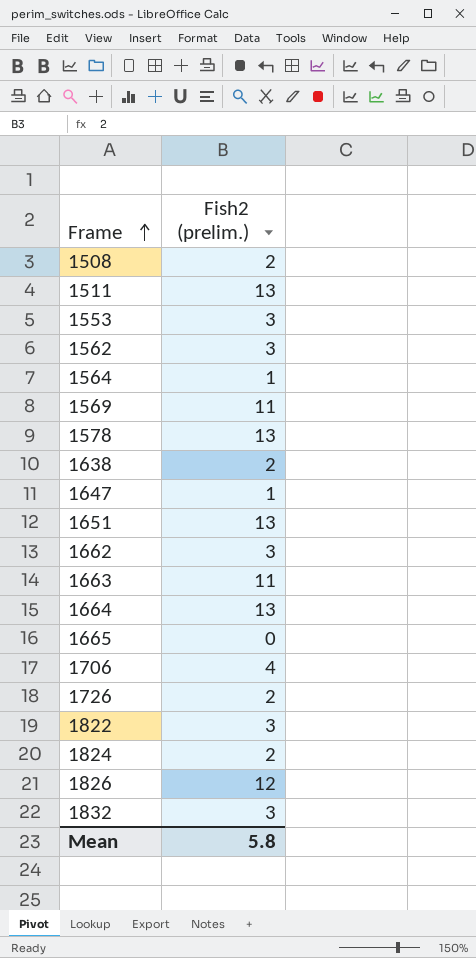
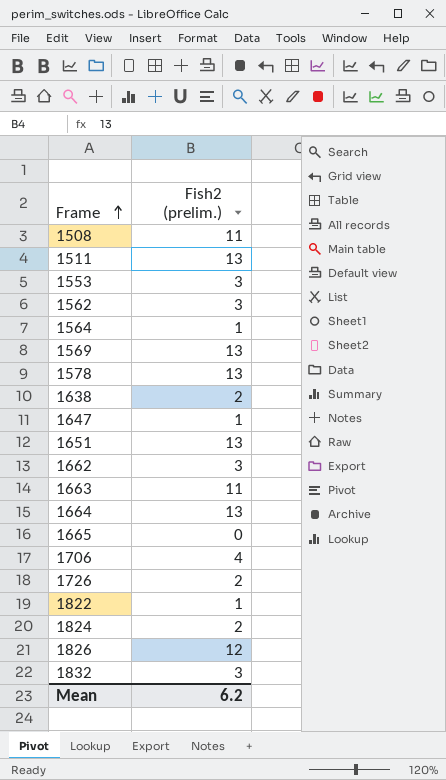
1508 | Fish2 (prelim.): 2 -> 11
1569 | Fish2 (prelim.): 11 -> 13
1822 | Fish2 (prelim.): 3 -> 1
Mean | Fish2 (prelim.): 5.8 -> 6.2

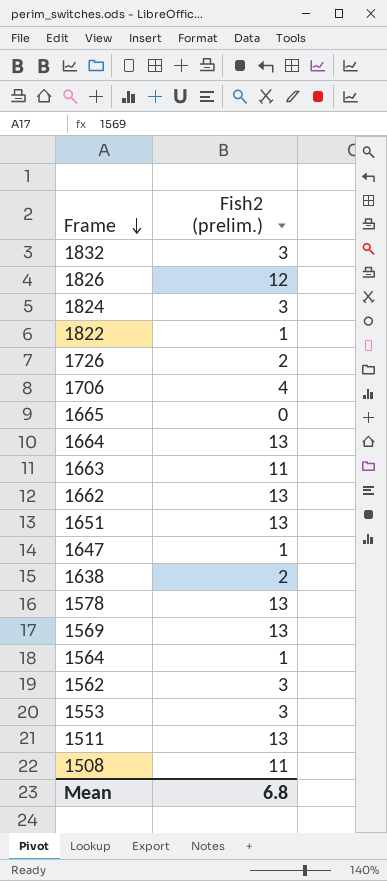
row order: Frame ascending -> Frame descending
1824 | Fish2 (prelim.): 2 -> 3
1662 | Fish2 (prelim.): 3 -> 13
Mean | Fish2 (prelim.): 6.2 -> 6.8

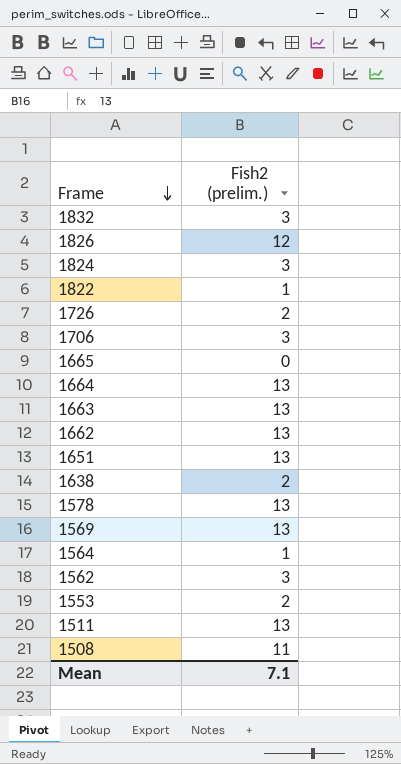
row 1647: 1 -> none
1706 | Fish2 (prelim.): 4 -> 3
1663 | Fish2 (prelim.): 11 -> 13
1553 | Fish2 (prelim.): 3 -> 2
Mean | Fish2 (prelim.): 6.8 -> 7.1

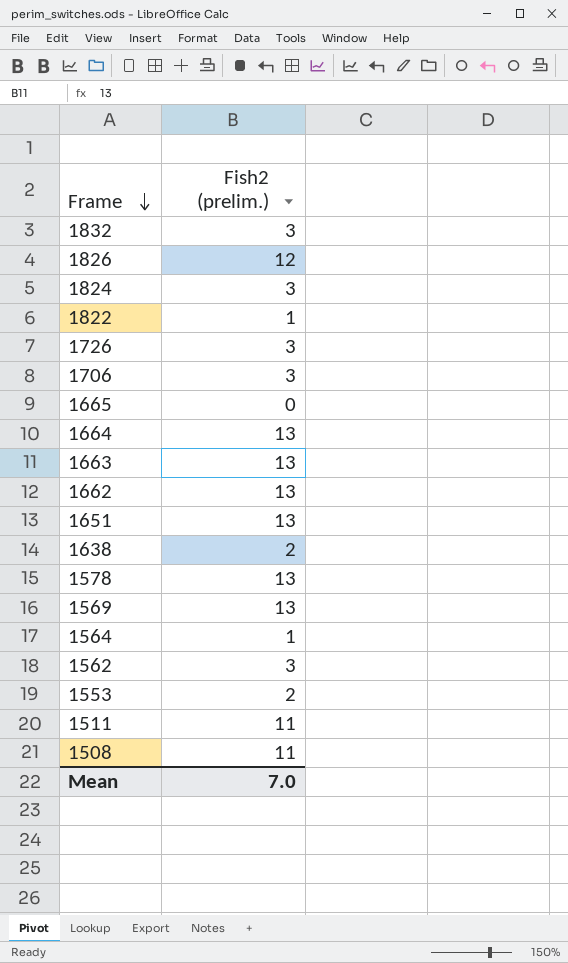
1726 | Fish2 (prelim.): 2 -> 3
1511 | Fish2 (prelim.): 13 -> 11
Mean | Fish2 (prelim.): 7.1 -> 7.0

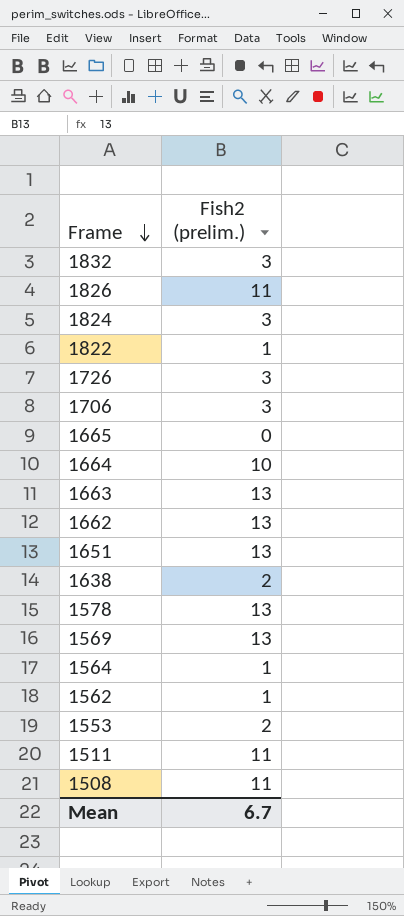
1826 | Fish2 (prelim.): 12 -> 11
1664 | Fish2 (prelim.): 13 -> 10
1562 | Fish2 (prelim.): 3 -> 1
Mean | Fish2 (prelim.): 7.0 -> 6.7

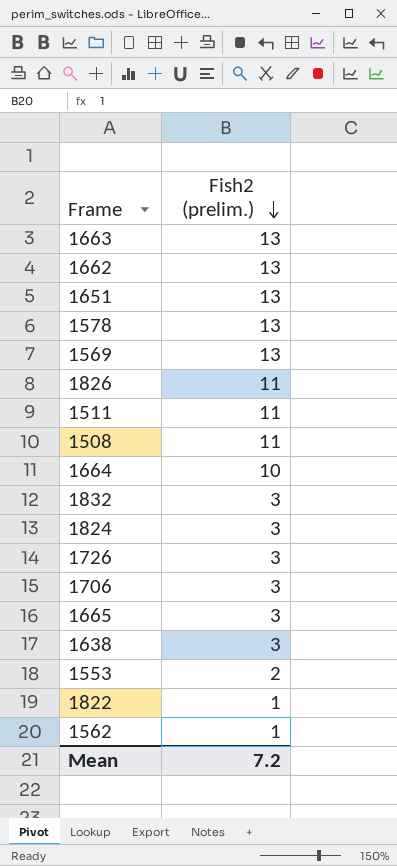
row order: Frame descending -> Fish2 (prelim.) descending
row 1564: 1 -> none
1665 | Fish2 (prelim.): 0 -> 3
1638 | Fish2 (prelim.): 2 -> 3
Mean | Fish2 (prelim.): 6.7 -> 7.2

